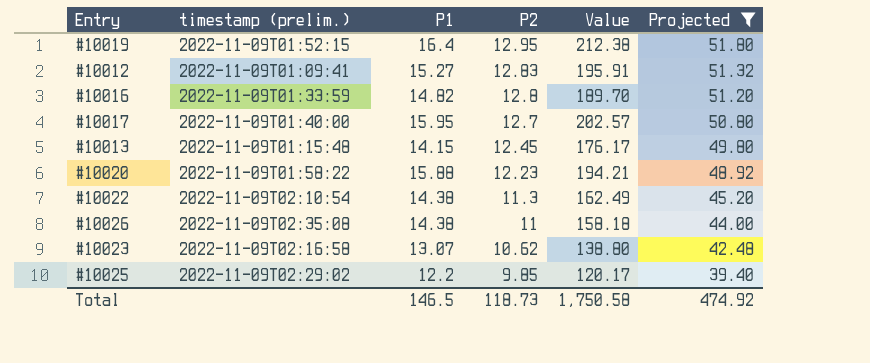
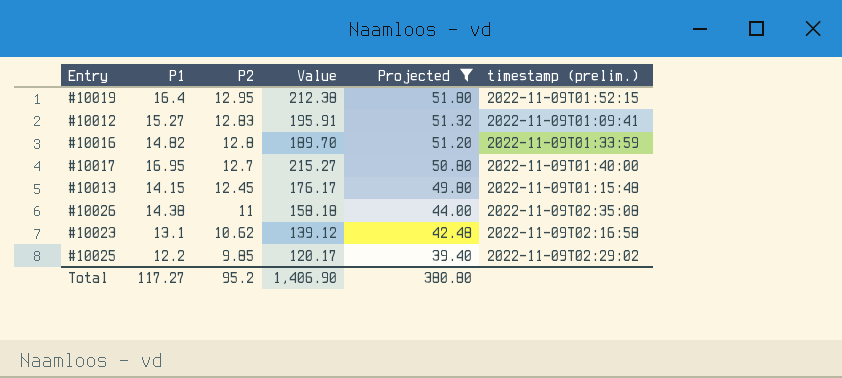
column timestamp (prelim.) | position: 2 -> 6
row #10020: 2022-11-09T01:58:22 | 15.88 | 12.23 | 194.21 | 48.92 -> none
row #10022: 2022-11-09T02:10:54 | 14.38 | 11.3 | 162.49 | 45.20 -> none
#10017 | P1: 15.95 -> 16.95
#10017 | Value: 202.57 -> 215.27
#10023 | P1: 13.07 -> 13.1
#10023 | Value: 138.80 -> 139.12
Total | P1: 146.5 -> 117.27
Total | P2: 118.73 -> 95.2
Total | Value: 1,750.58 -> 1,406.90
Total | Projected: 474.92 -> 380.80

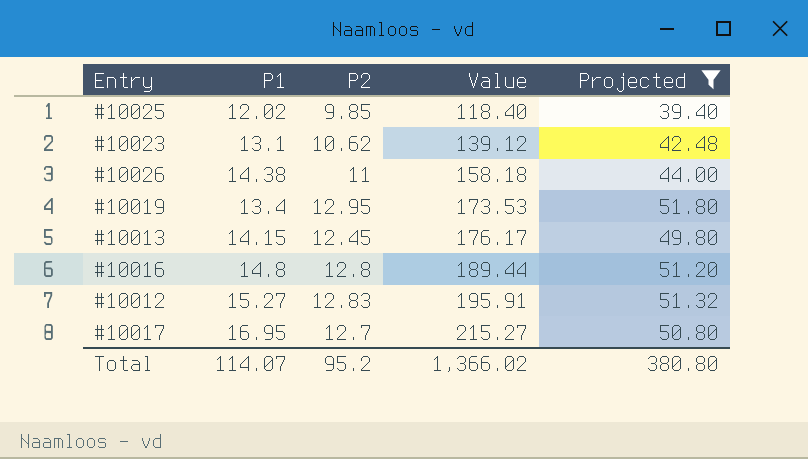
row order: P2 descending -> Value ascending
column timestamp (prelim.) | position: 6 -> none
#10025 | P1: 12.2 -> 12.02
#10025 | Value: 120.17 -> 118.40
#10019 | P1: 16.4 -> 13.4
#10019 | Value: 212.38 -> 173.53
#10016 | P1: 14.82 -> 14.8
#10016 | Value: 189.70 -> 189.44
Total | P1: 117.27 -> 114.07
Total | Value: 1,406.90 -> 1,366.02

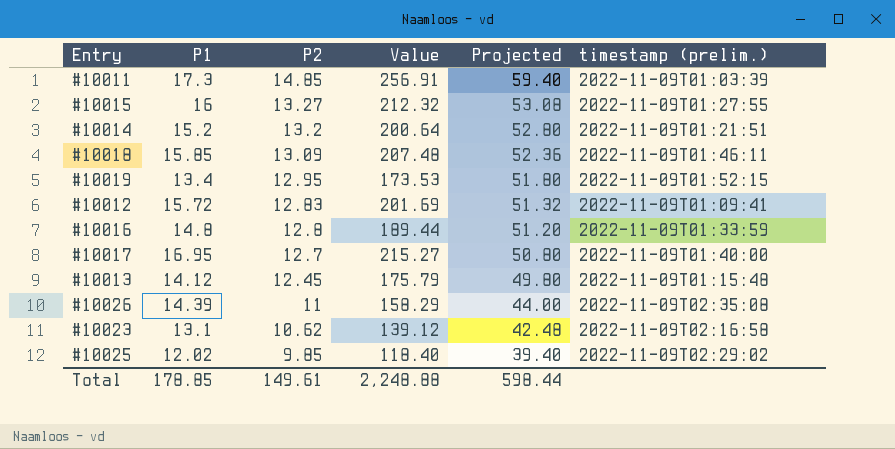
filter: Projected <= 51.80 -> none
row order: Value ascending -> P2 descending
column timestamp (prelim.) | position: none -> 6
#10012 | P1: 15.27 -> 15.72
#10012 | Value: 195.91 -> 201.69
#10013 | P1: 14.15 -> 14.12
#10013 | Value: 176.17 -> 175.79
#10026 | P1: 14.38 -> 14.39
#10026 | Value: 158.18 -> 158.29
Total | P1: 114.07 -> 178.85
Total | P2: 95.2 -> 149.61
Total | Value: 1,366.02 -> 2,248.88
Total | Projected: 380.80 -> 598.44

